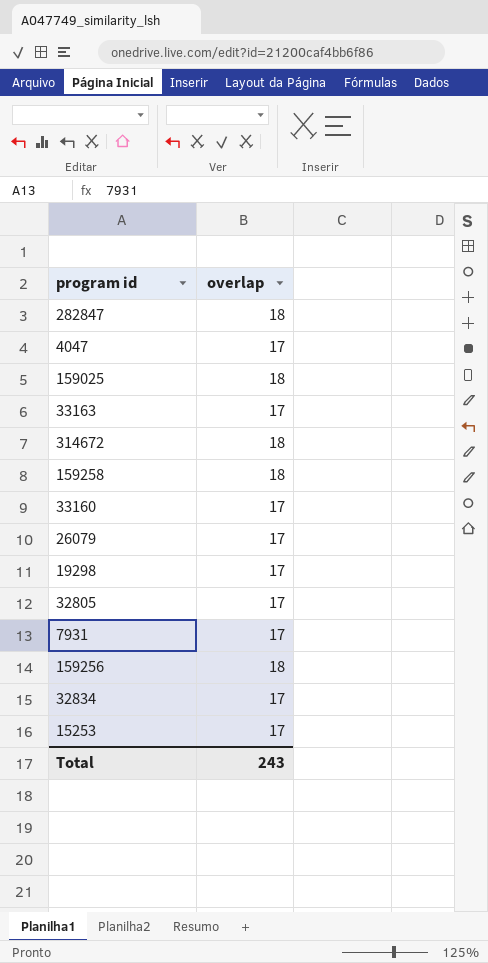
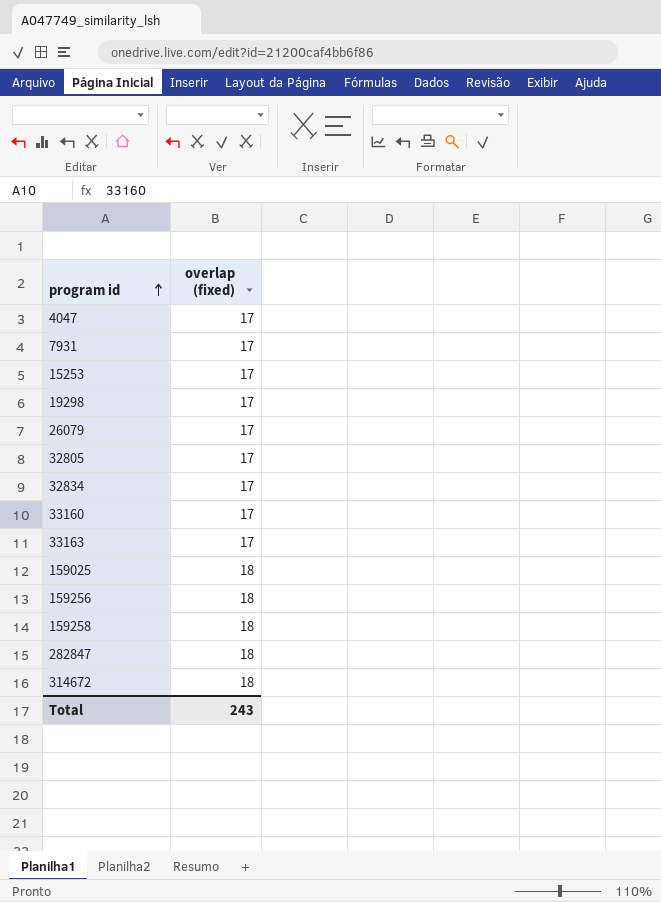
row order: none -> program id ascending
column name: overlap -> overlap (fixed)

